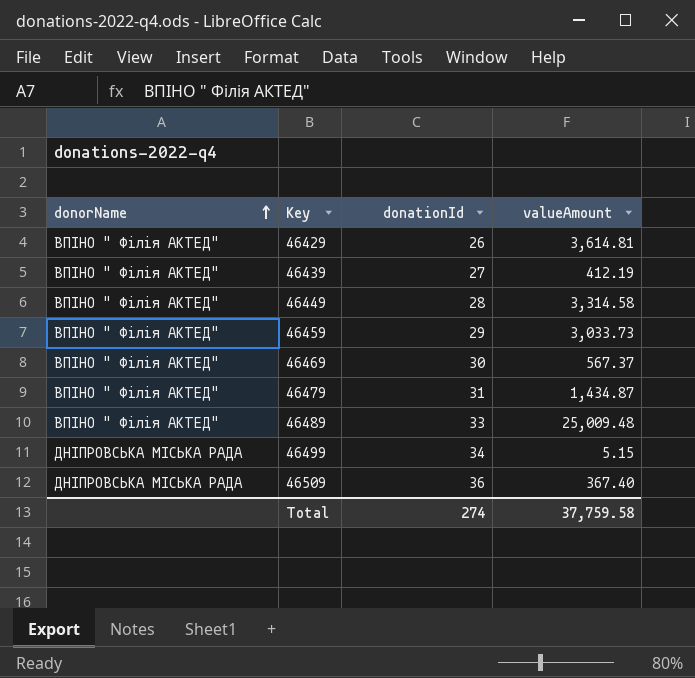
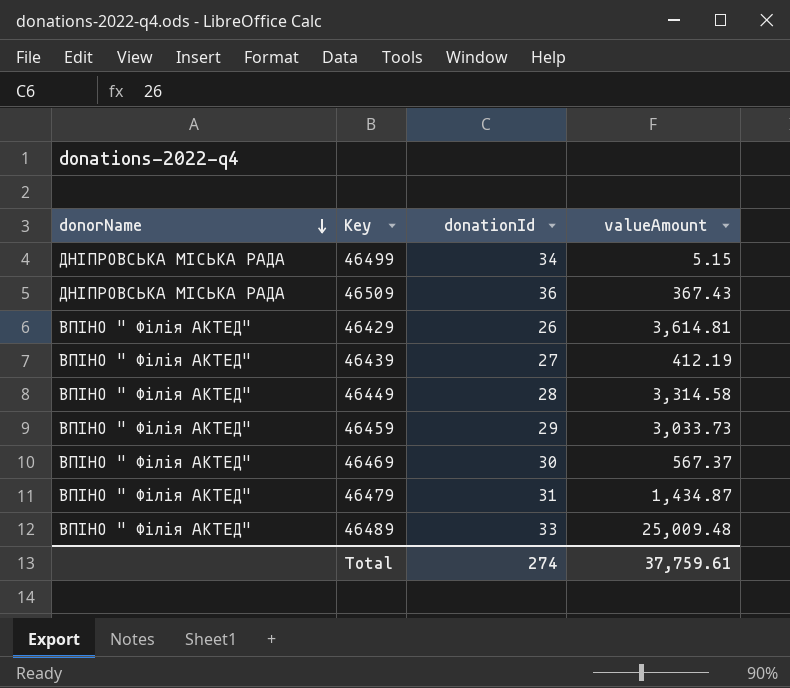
row order: donorName ascending -> donorName descending
46509 | valueAmount: 367.40 -> 367.43
Total | valueAmount: 37,759.58 -> 37,759.61

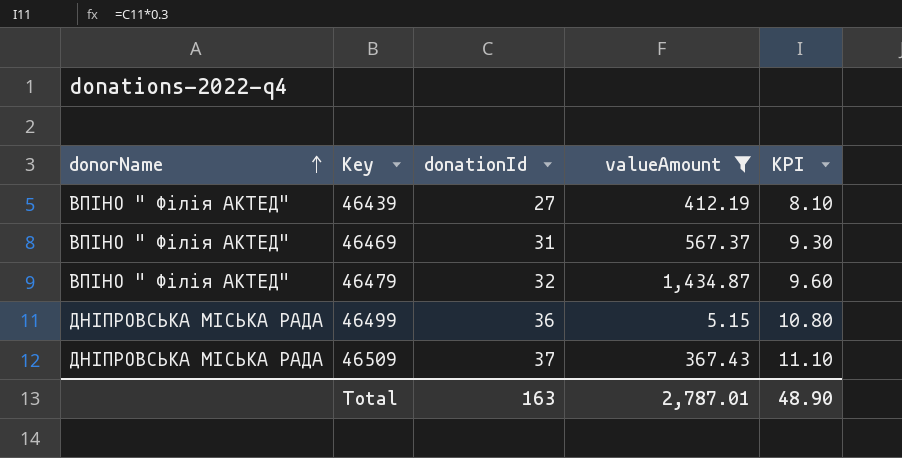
filter: none -> valueAmount <= 1,434.87
row order: donorName descending -> donorName ascending
column KPI | formula: none -> [donationId] * 0.3
46469 | donationId: 30 -> 31
46479 | donationId: 31 -> 32
46499 | donationId: 34 -> 36
46509 | donationId: 36 -> 37
Total | donationId: 274 -> 163
Total | valueAmount: 37,759.61 -> 2,787.01

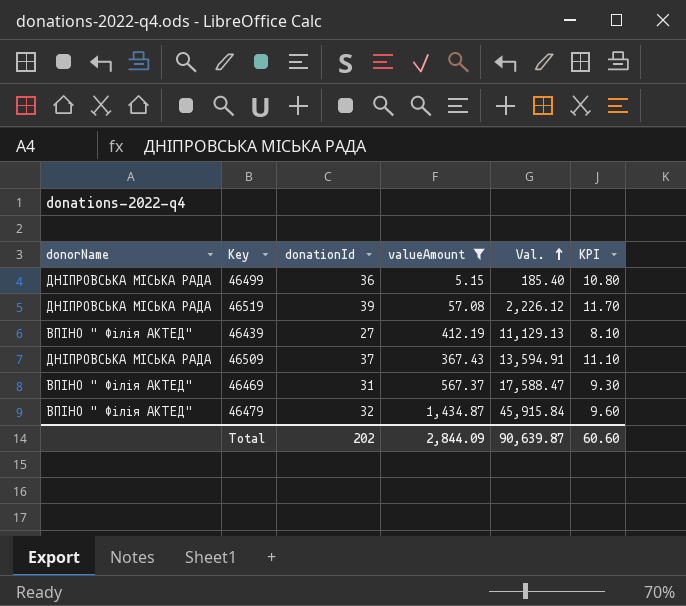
row order: donorName ascending -> Val. ascending
column Val. | formula: none -> [donationId] * [valueAmount]
row 46519: none -> ДНІПРОВСЬКА МІСЬКА РАДА | 39 | 57.08 | 2,226.12 | 11.70
Total | donationId: 163 -> 202
Total | valueAmount: 2,787.01 -> 2,844.09
Total | KPI: 48.90 -> 60.60

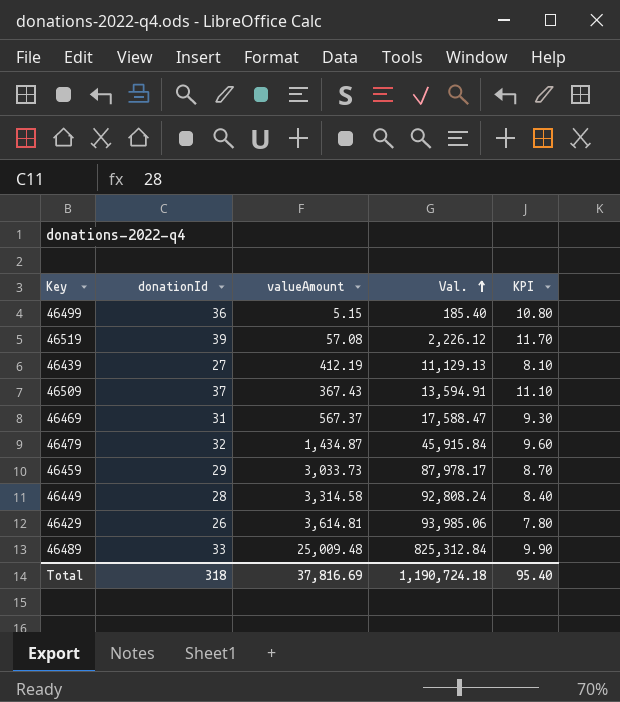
filter: valueAmount <= 1,434.87 -> none
column donorName | position: 1 -> none
Total | donationId: 202 -> 318
Total | valueAmount: 2,844.09 -> 37,816.69
Total | Val.: 90,639.87 -> 1,190,724.18
Total | KPI: 60.60 -> 95.40

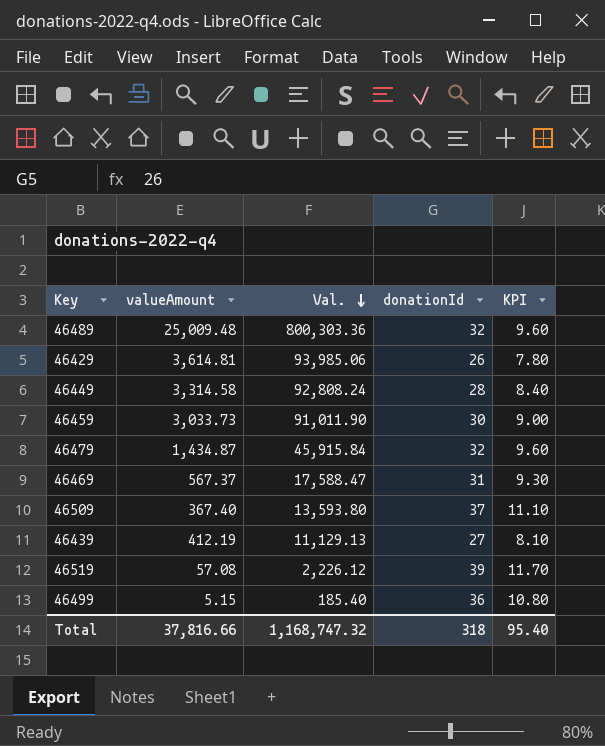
row order: Val. ascending -> Val. descending
column donationId | position: 2 -> 4
46489 | Val.: 825,312.84 -> 800,303.36
46489 | donationId: 33 -> 32
46489 | KPI: 9.90 -> 9.60
46459 | Val.: 87,978.17 -> 91,011.90
46459 | donationId: 29 -> 30
46459 | KPI: 8.70 -> 9.00
46509 | valueAmount: 367.43 -> 367.40
46509 | Val.: 13,594.91 -> 13,593.80
Total | valueAmount: 37,816.69 -> 37,816.66
Total | Val.: 1,190,724.18 -> 1,168,747.32

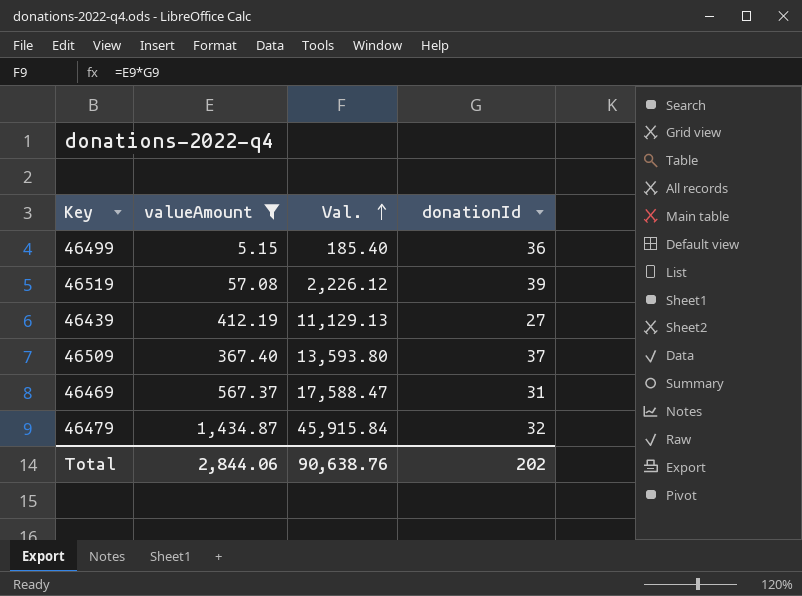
filter: none -> valueAmount <= 1,434.87
row order: Val. descending -> Val. ascending
column KPI | formula: [donationId] * 0.3 -> none
Total | valueAmount: 37,816.66 -> 2,844.06
Total | Val.: 1,168,747.32 -> 90,638.76
Total | donationId: 318 -> 202

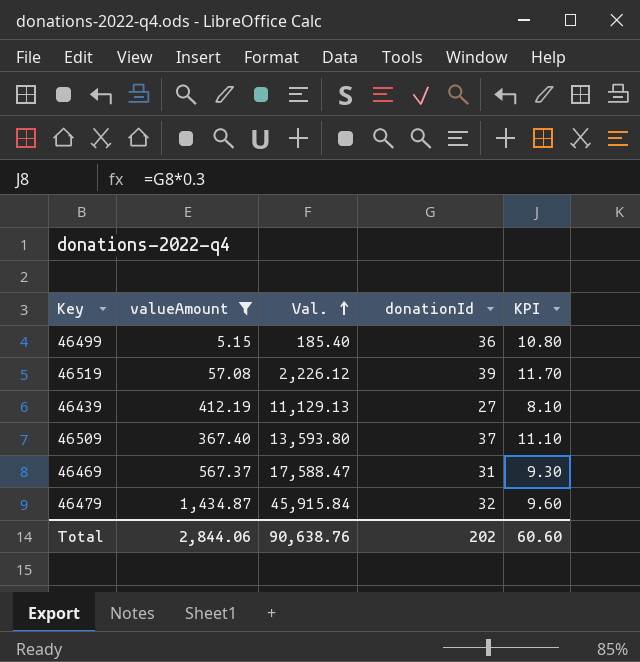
column KPI | formula: none -> [donationId] * 0.3

